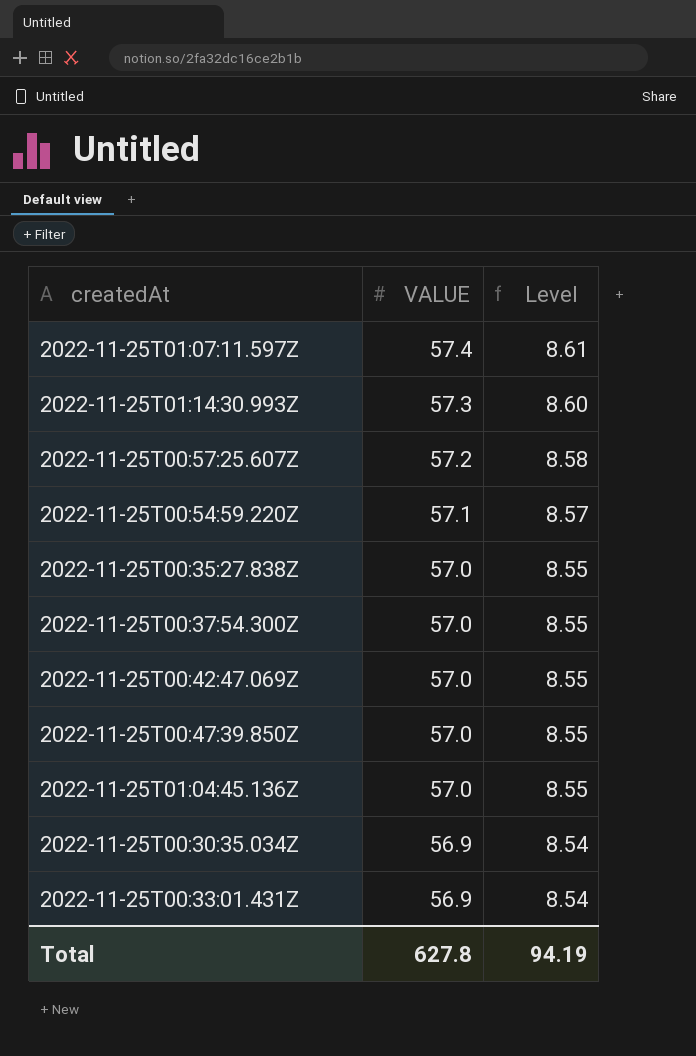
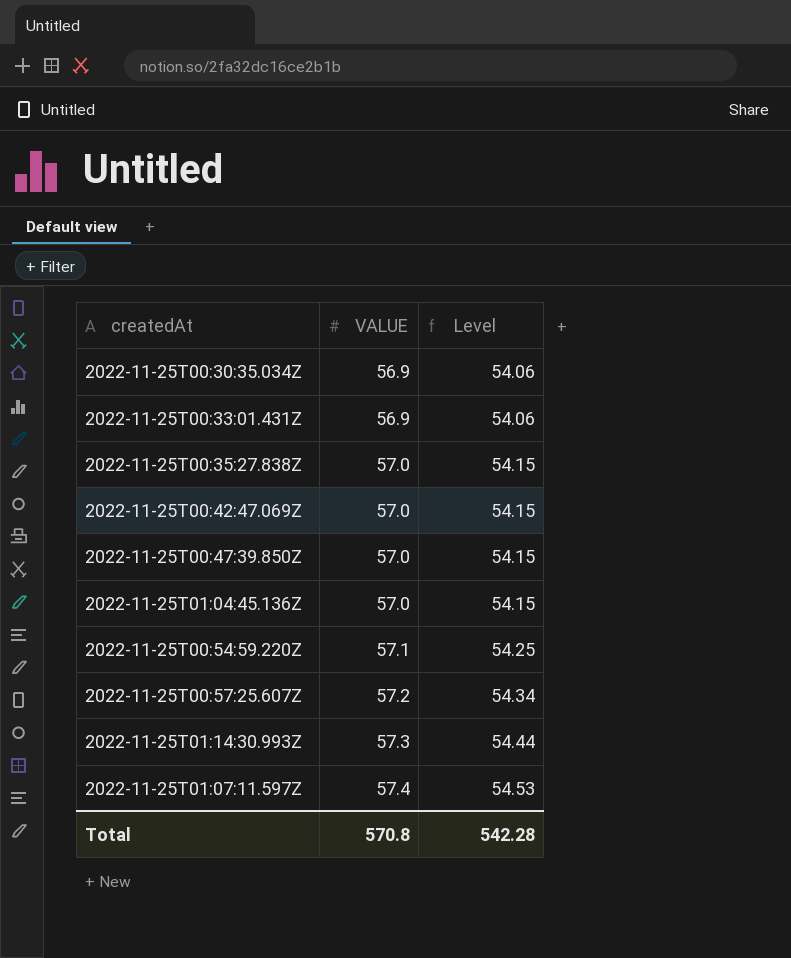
row order: VALUE descending -> VALUE ascending
column Level | formula: [VALUE] * 0.15 -> [VALUE] * 0.95
row 2022-11-25T00:37:54.300Z: 57.0 | 8.55 -> none
Total | VALUE: 627.8 -> 570.8
Total | Level: 94.19 -> 542.28

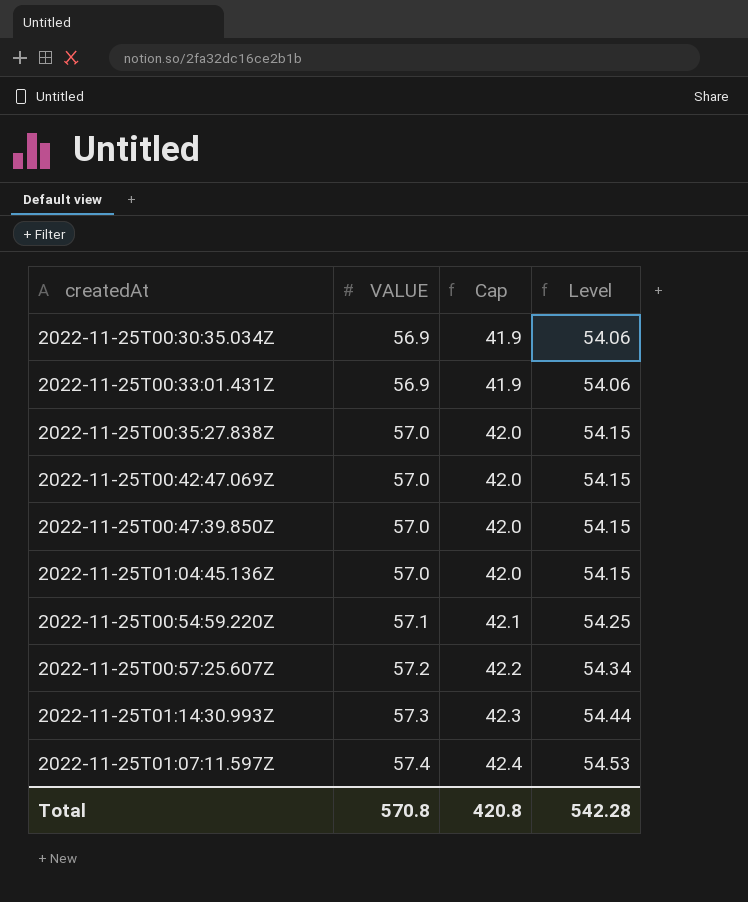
column Cap | formula: none -> [VALUE] - 15

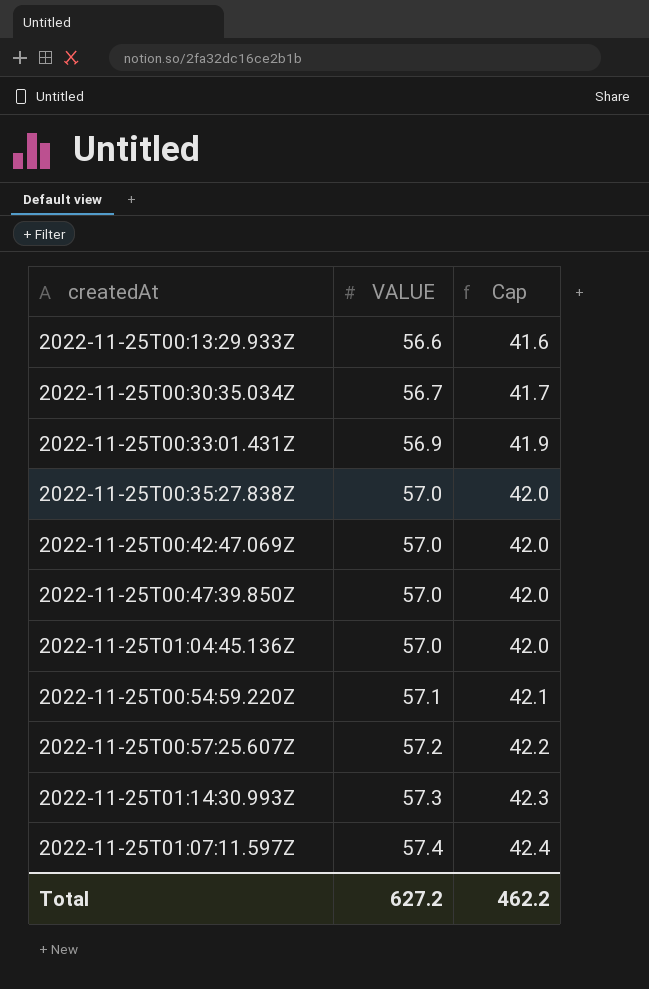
column Level | formula: [VALUE] * 0.95 -> none
row 2022-11-25T00:13:29.933Z: none -> 56.6 | 41.6
2022-11-25T00:30:35.034Z | VALUE: 56.9 -> 56.7
2022-11-25T00:30:35.034Z | Cap: 41.9 -> 41.7
Total | VALUE: 570.8 -> 627.2
Total | Cap: 420.8 -> 462.2

